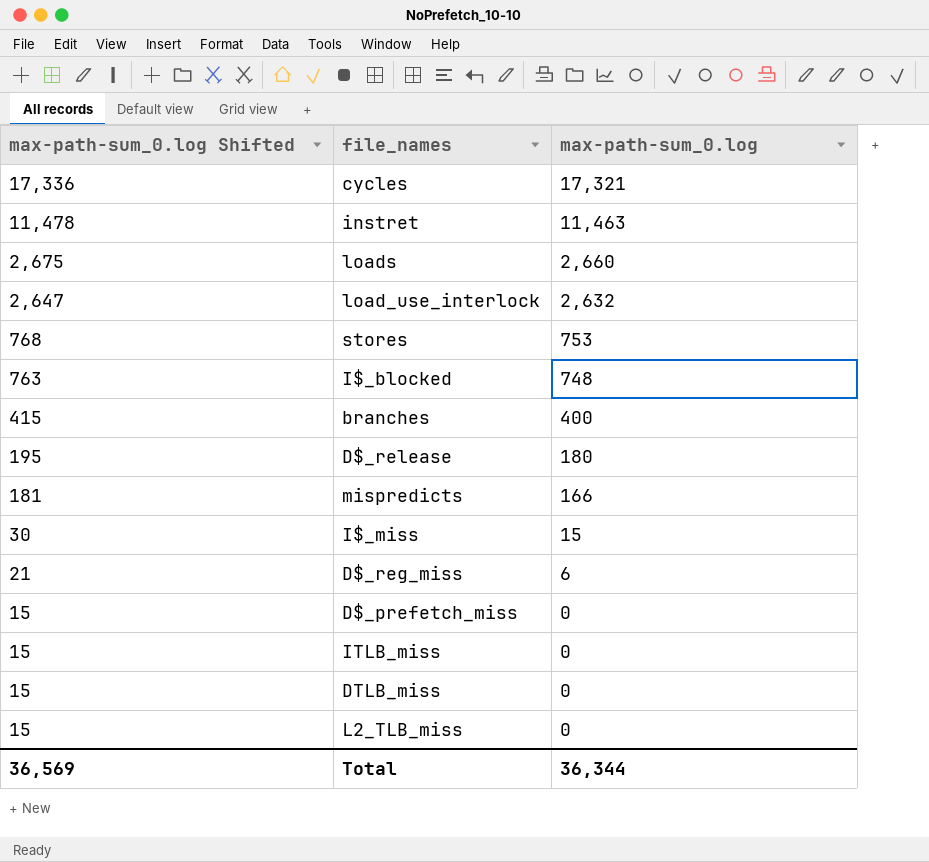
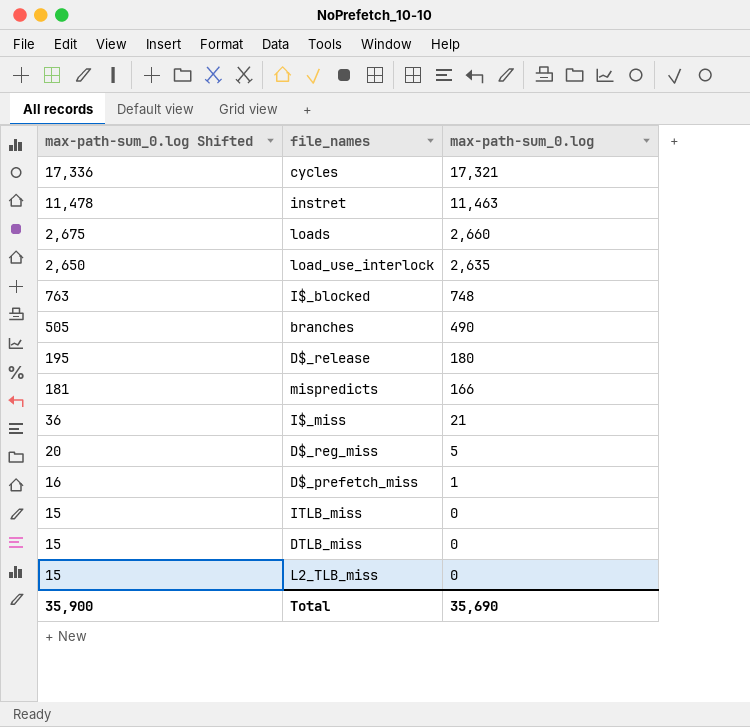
row stores: 768 | 753 -> none
load_use_interlock | max-path-sum_0.log Shifted: 2,647 -> 2,650
load_use_interlock | max-path-sum_0.log: 2,632 -> 2,635
branches | max-path-sum_0.log Shifted: 415 -> 505
branches | max-path-sum_0.log: 400 -> 490
I$_miss | max-path-sum_0.log Shifted: 30 -> 36
I$_miss | max-path-sum_0.log: 15 -> 21
D$_reg_miss | max-path-sum_0.log Shifted: 21 -> 20
D$_reg_miss | max-path-sum_0.log: 6 -> 5
D$_prefetch_miss | max-path-sum_0.log Shifted: 15 -> 16
D$_prefetch_miss | max-path-sum_0.log: 0 -> 1
Total | max-path-sum_0.log Shifted: 36,569 -> 35,900
Total | max-path-sum_0.log: 36,344 -> 35,690

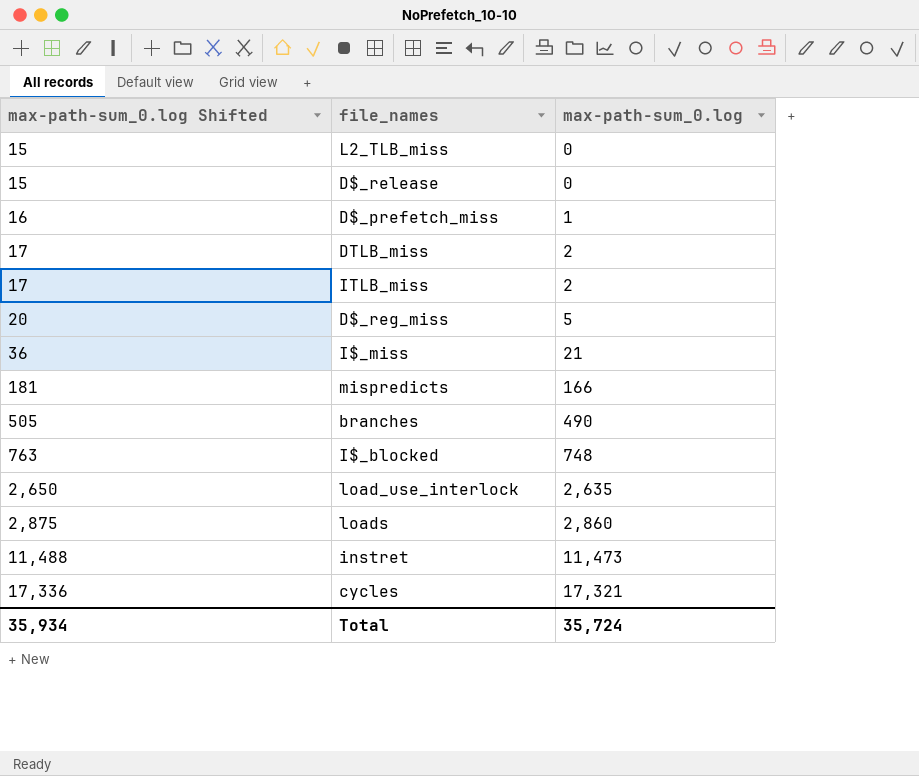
row order: max-path-sum_0.log Shifted descending -> max-path-sum_0.log Shifted ascending
D$_release | max-path-sum_0.log Shifted: 195 -> 15
D$_release | max-path-sum_0.log: 180 -> 0
DTLB_miss | max-path-sum_0.log Shifted: 15 -> 17
DTLB_miss | max-path-sum_0.log: 0 -> 2
ITLB_miss | max-path-sum_0.log Shifted: 15 -> 17
ITLB_miss | max-path-sum_0.log: 0 -> 2
loads | max-path-sum_0.log Shifted: 2,675 -> 2,875
loads | max-path-sum_0.log: 2,660 -> 2,860
instret | max-path-sum_0.log Shifted: 11,478 -> 11,488
instret | max-path-sum_0.log: 11,463 -> 11,473
Total | max-path-sum_0.log Shifted: 35,900 -> 35,934
Total | max-path-sum_0.log: 35,690 -> 35,724

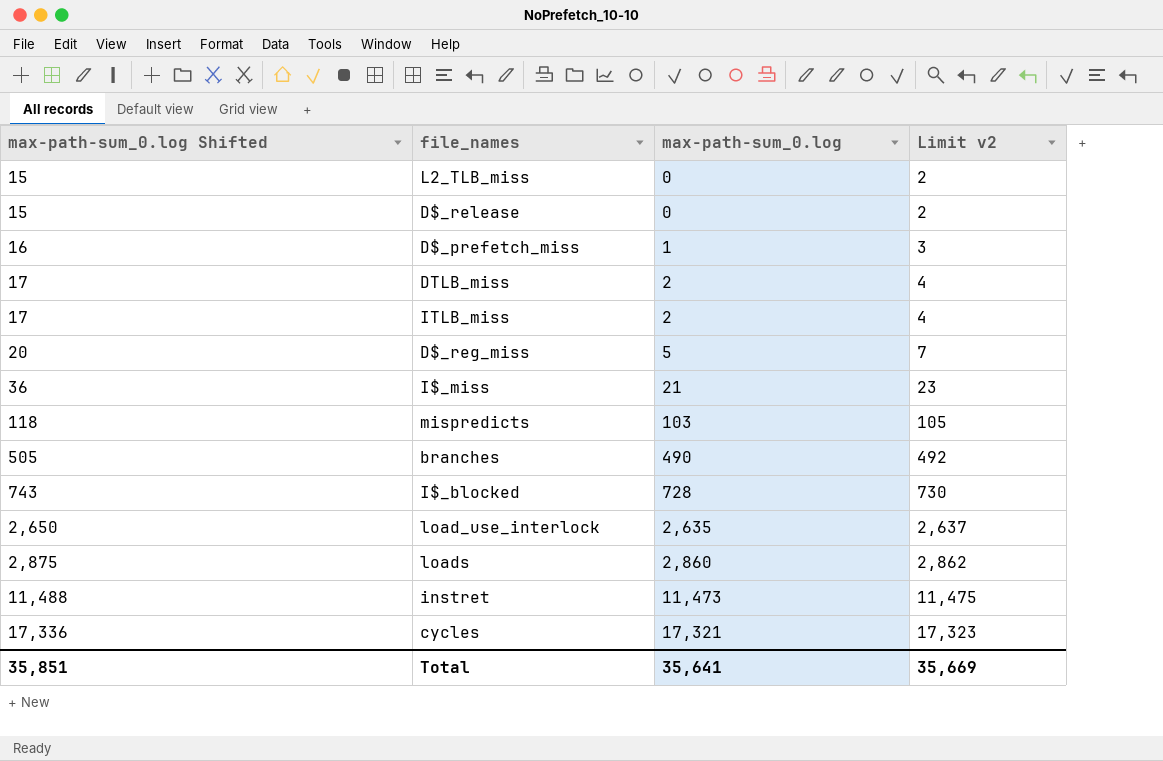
column Limit v2 | formula: none -> [max-path-sum_0.log] + 2
mispredicts | max-path-sum_0.log Shifted: 181 -> 118
mispredicts | max-path-sum_0.log: 166 -> 103
I$_blocked | max-path-sum_0.log Shifted: 763 -> 743
I$_blocked | max-path-sum_0.log: 748 -> 728
Total | max-path-sum_0.log Shifted: 35,934 -> 35,851
Total | max-path-sum_0.log: 35,724 -> 35,641

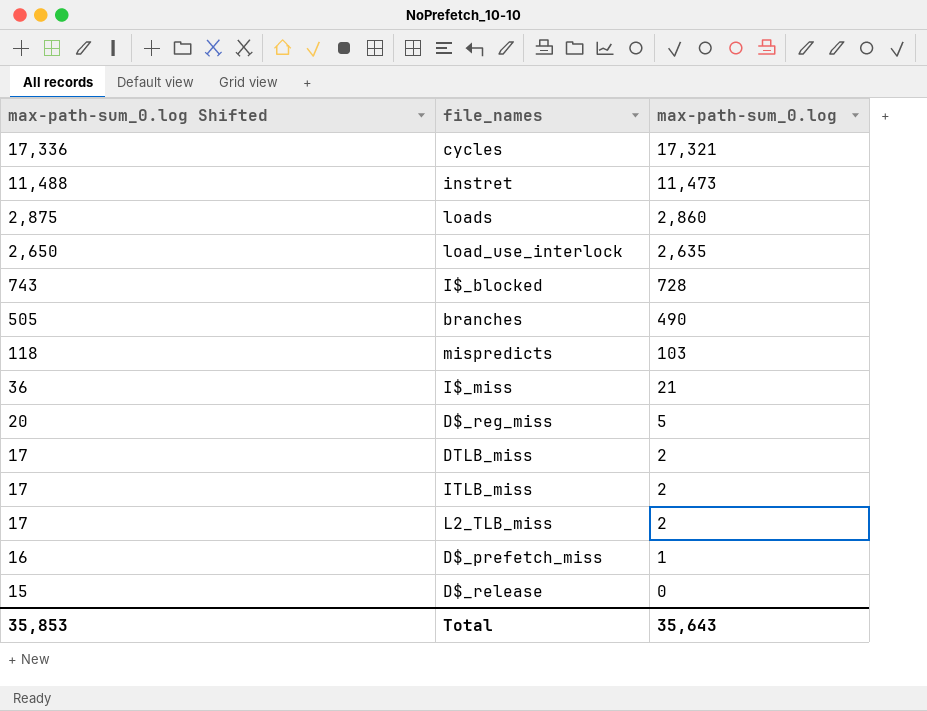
row order: max-path-sum_0.log Shifted ascending -> max-path-sum_0.log Shifted descending
column Limit v2 | formula: [max-path-sum_0.log] + 2 -> none
L2_TLB_miss | max-path-sum_0.log Shifted: 15 -> 17
L2_TLB_miss | max-path-sum_0.log: 0 -> 2
Total | max-path-sum_0.log Shifted: 35,851 -> 35,853
Total | max-path-sum_0.log: 35,641 -> 35,643

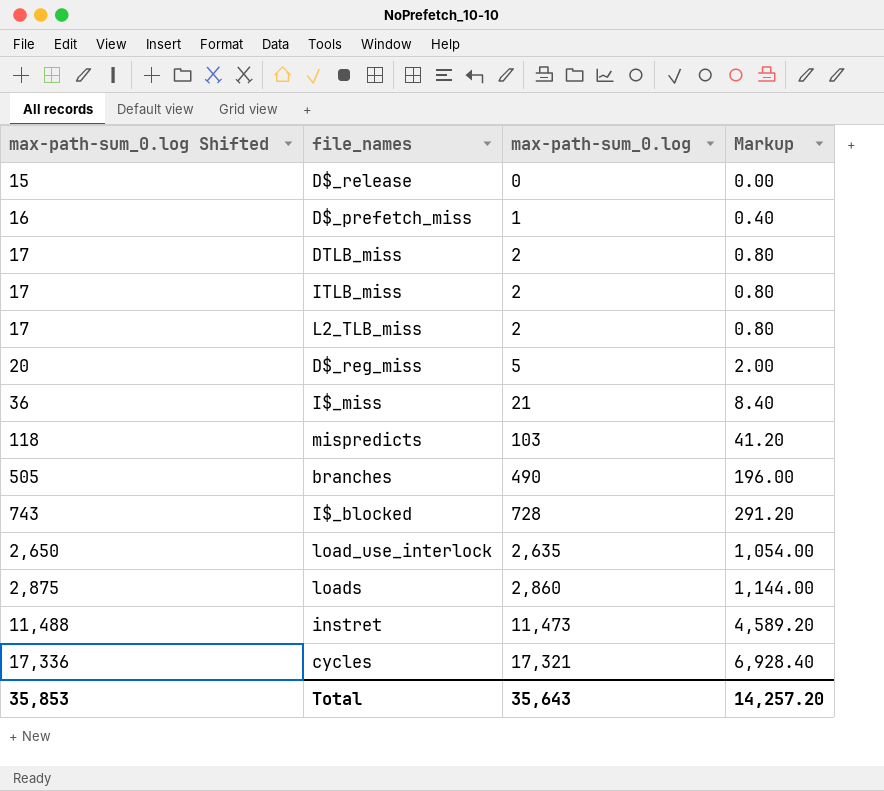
row order: max-path-sum_0.log Shifted descending -> max-path-sum_0.log Shifted ascending
column Markup | formula: none -> [max-path-sum_0.log] * 0.4

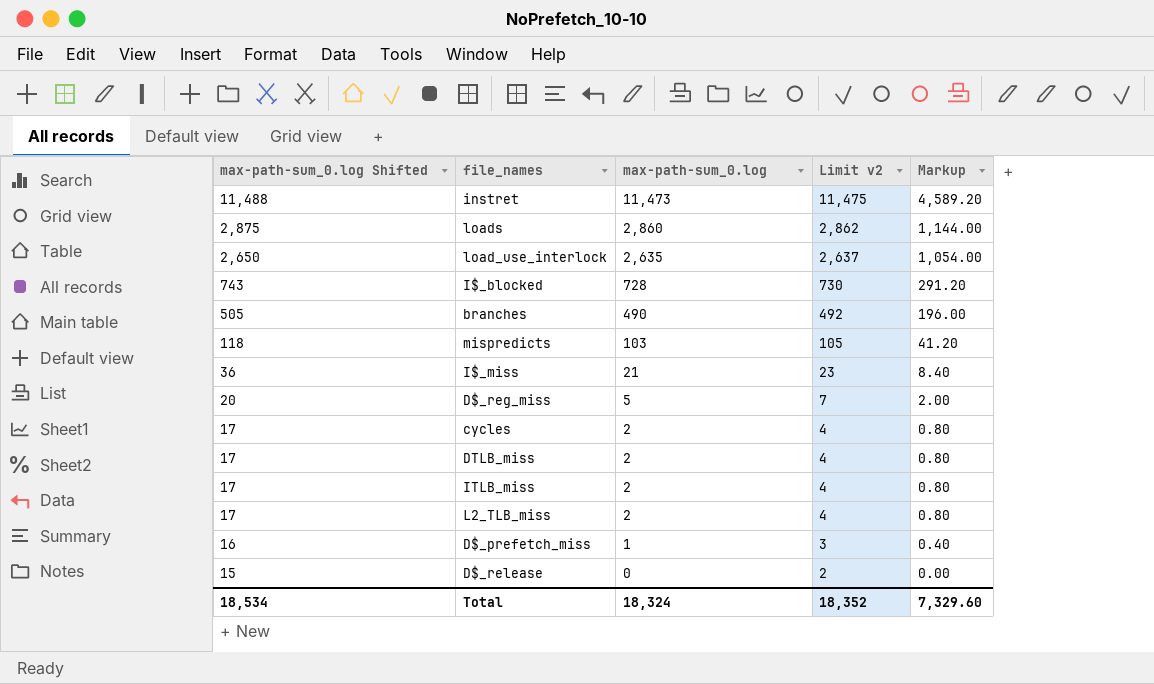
row order: max-path-sum_0.log Shifted ascending -> max-path-sum_0.log Shifted descending
column Limit v2 | formula: none -> [max-path-sum_0.log] + 2
cycles | max-path-sum_0.log Shifted: 17,336 -> 17
cycles | max-path-sum_0.log: 17,321 -> 2
cycles | Markup: 6,928.40 -> 0.80
Total | max-path-sum_0.log Shifted: 35,853 -> 18,534
Total | max-path-sum_0.log: 35,643 -> 18,324
Total | Markup: 14,257.20 -> 7,329.60

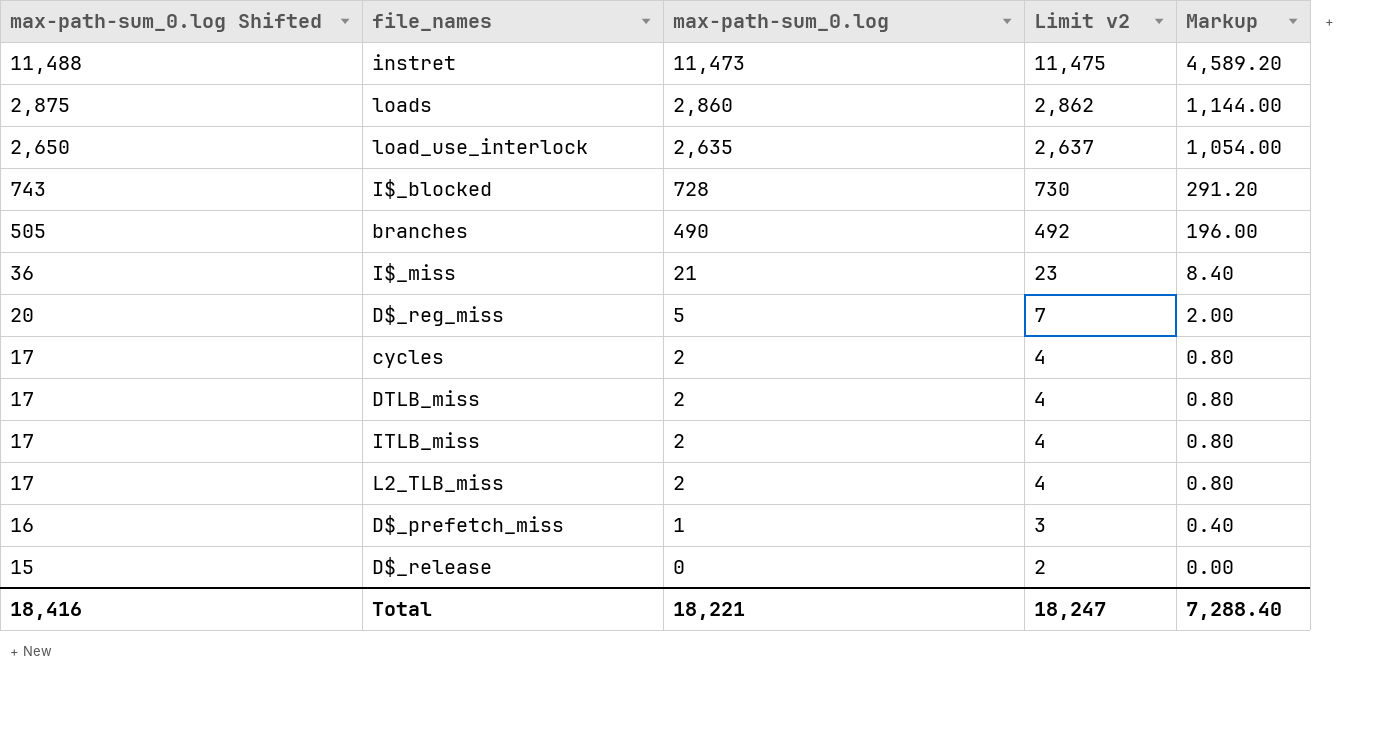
row mispredicts: 118 | 103 | 105 | 41.20 -> none
Total | max-path-sum_0.log Shifted: 18,534 -> 18,416
Total | max-path-sum_0.log: 18,324 -> 18,221
Total | Limit v2: 18,352 -> 18,247
Total | Markup: 7,329.60 -> 7,288.40

